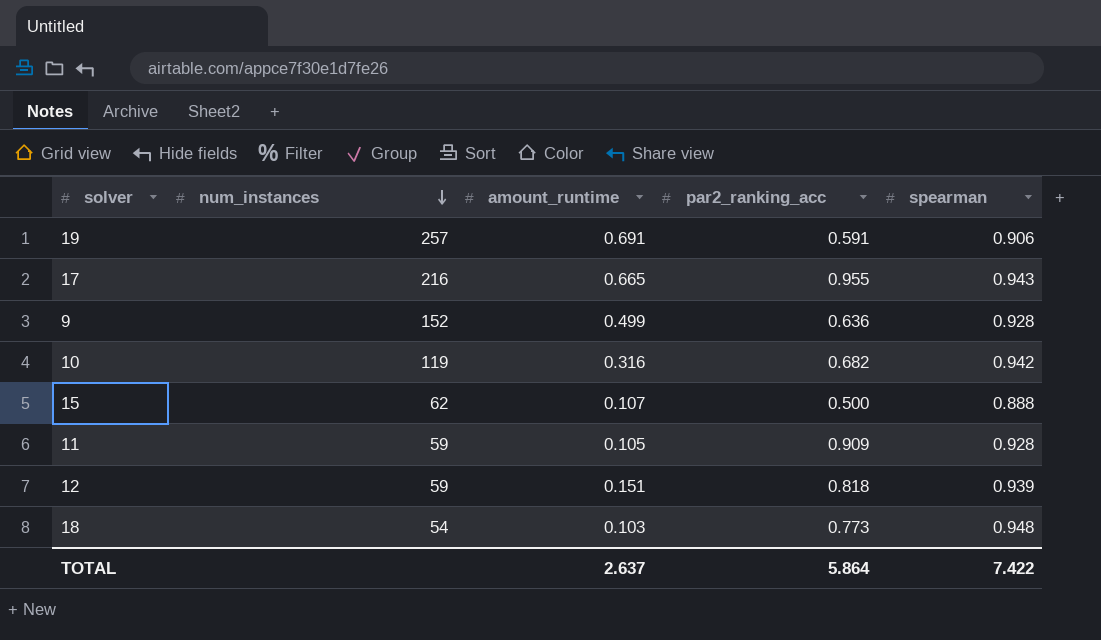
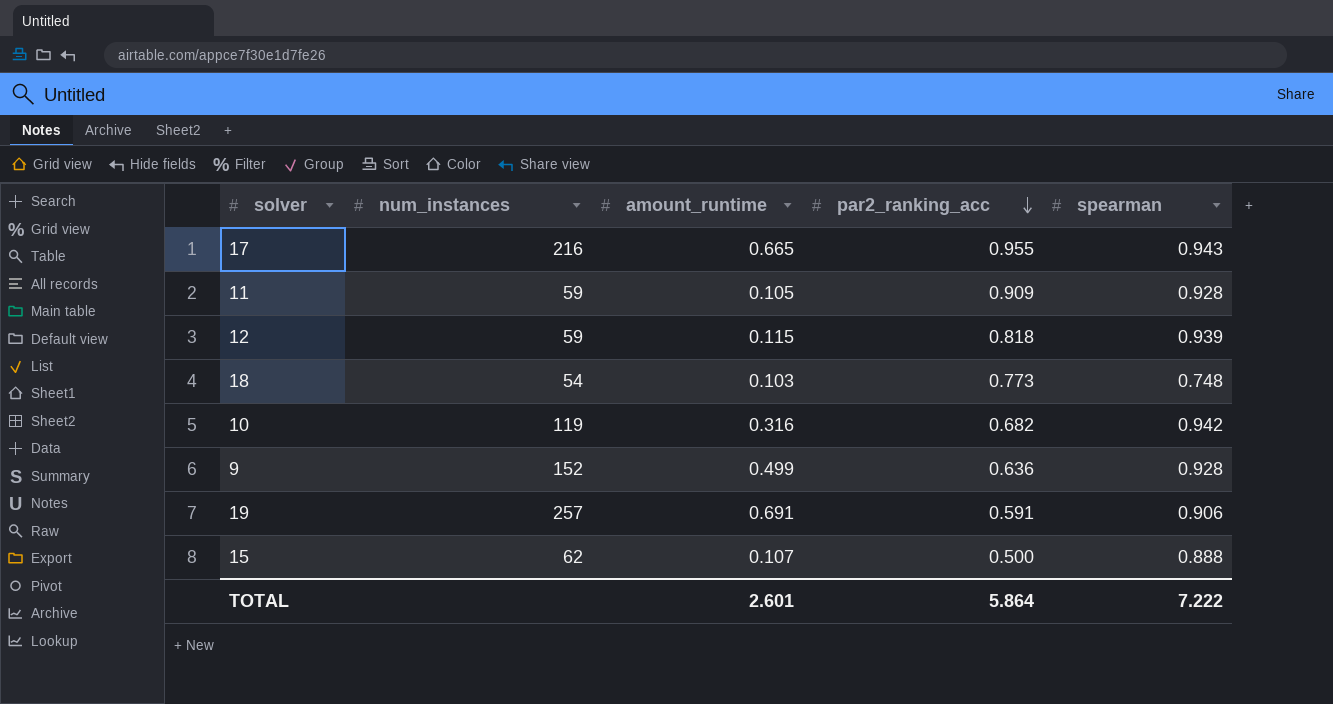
row order: num_instances descending -> par2_ranking_acc descending
12 | amount_runtime: 0.151 -> 0.115
18 | spearman: 0.948 -> 0.748
TOTAL | amount_runtime: 2.637 -> 2.601
TOTAL | spearman: 7.422 -> 7.222

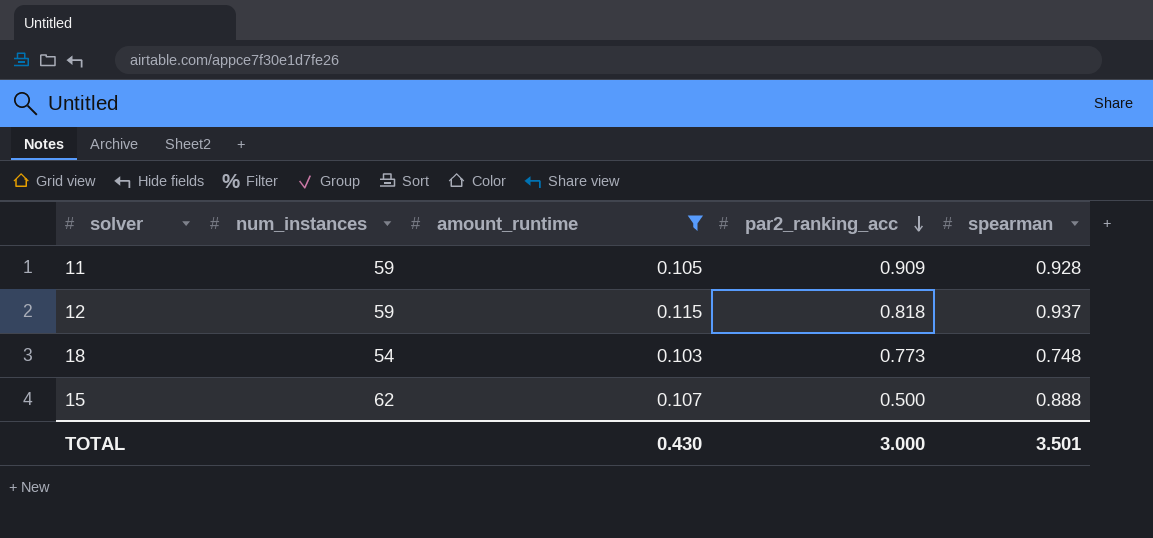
filter: none -> amount_runtime <= 0.115
12 | spearman: 0.939 -> 0.937
TOTAL | amount_runtime: 2.601 -> 0.430
TOTAL | par2_ranking_acc: 5.864 -> 3.000
TOTAL | spearman: 7.222 -> 3.501

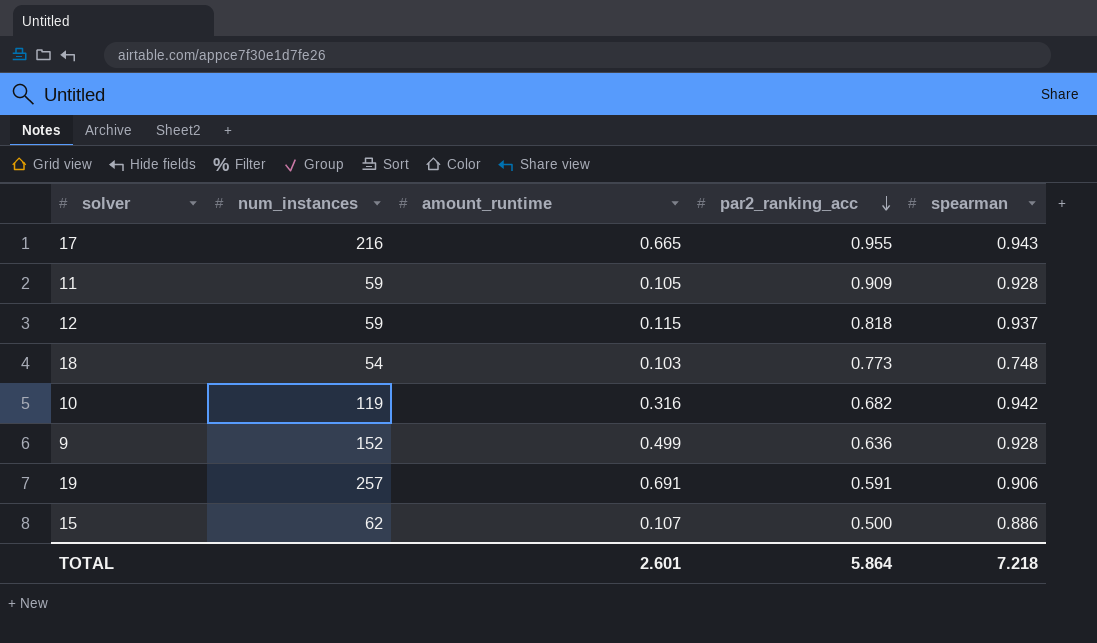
filter: amount_runtime <= 0.115 -> none
15 | spearman: 0.888 -> 0.886
TOTAL | amount_runtime: 0.430 -> 2.601
TOTAL | par2_ranking_acc: 3.000 -> 5.864
TOTAL | spearman: 3.501 -> 7.218

